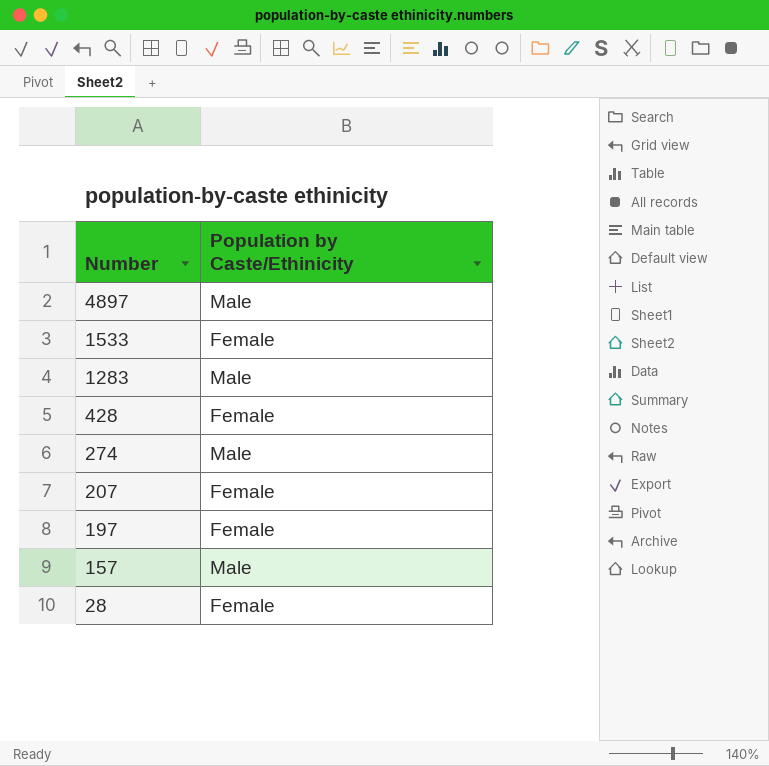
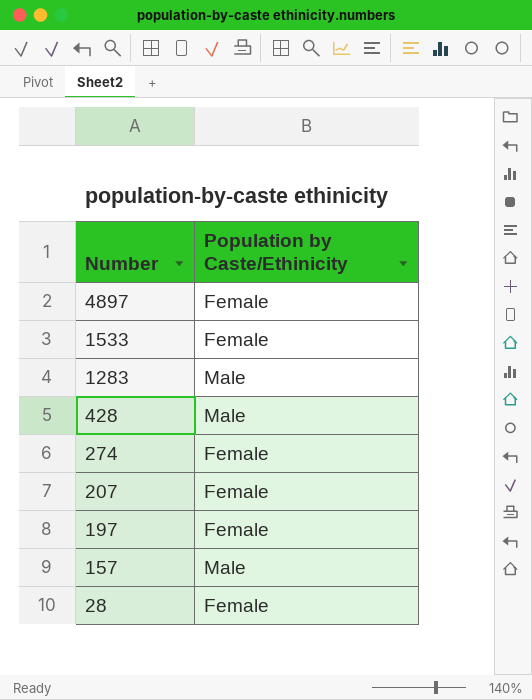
4897 | Population by Caste/Ethinicity: Male -> Female
428 | Population by Caste/Ethinicity: Female -> Male
274 | Population by Caste/Ethinicity: Male -> Female

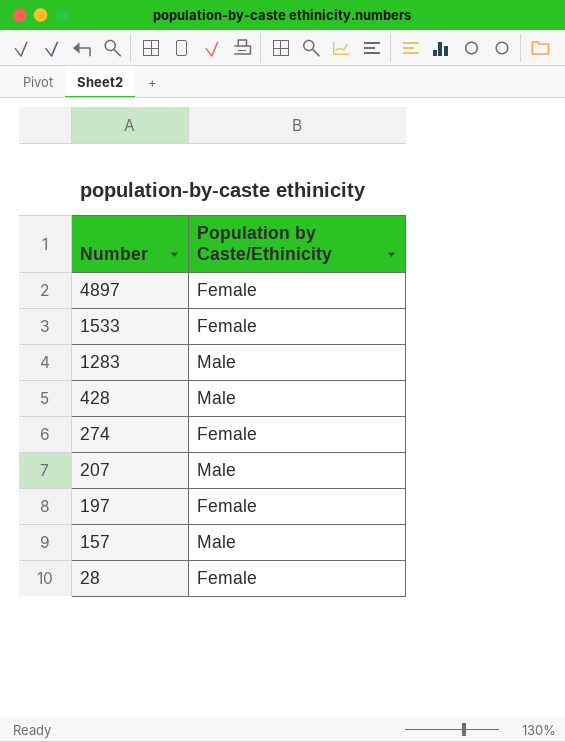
207 | Population by Caste/Ethinicity: Female -> Male

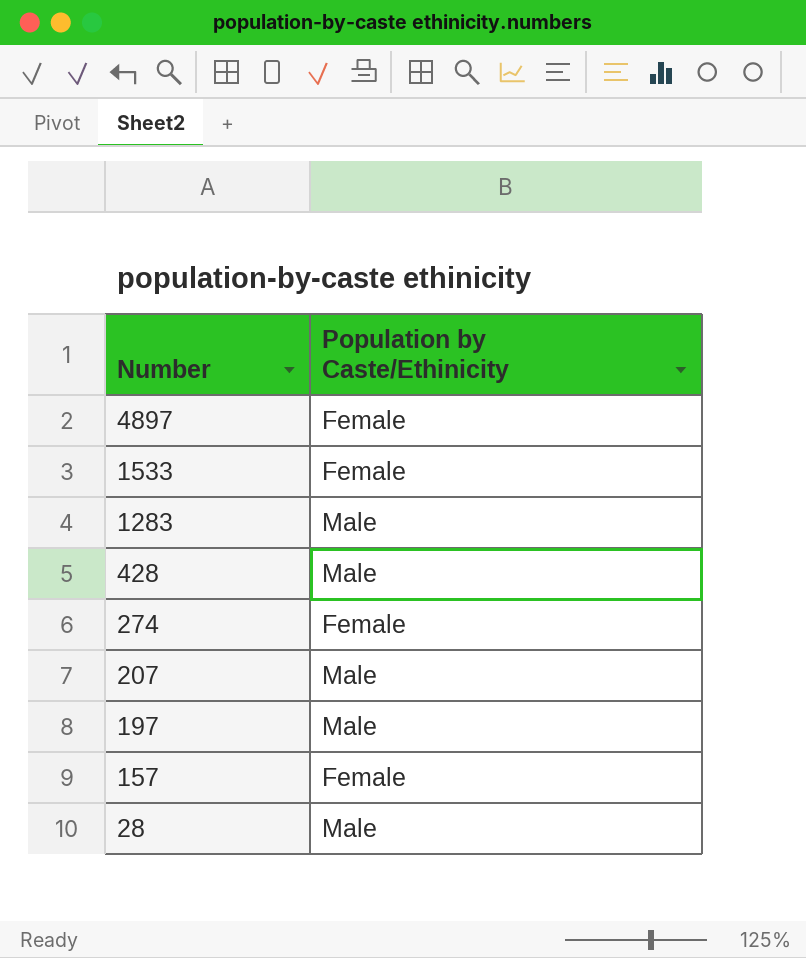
197 | Population by Caste/Ethinicity: Female -> Male
157 | Population by Caste/Ethinicity: Male -> Female
28 | Population by Caste/Ethinicity: Female -> Male

